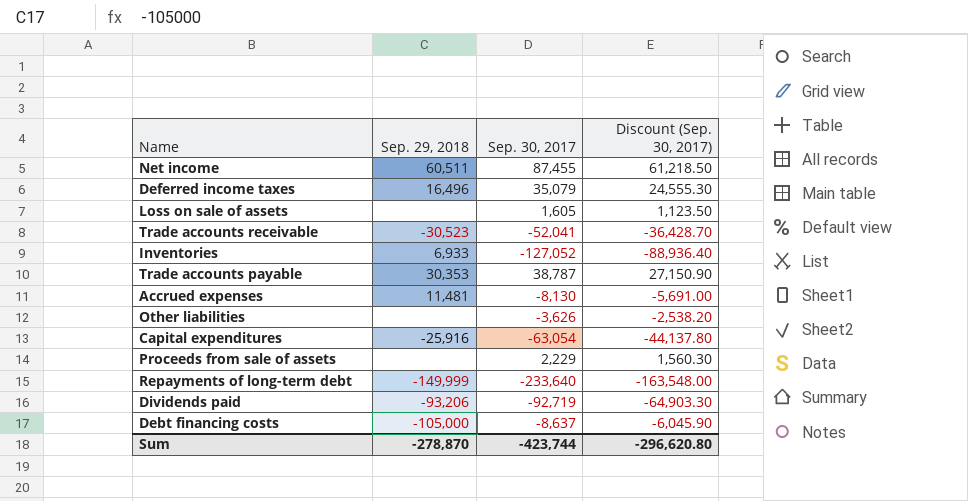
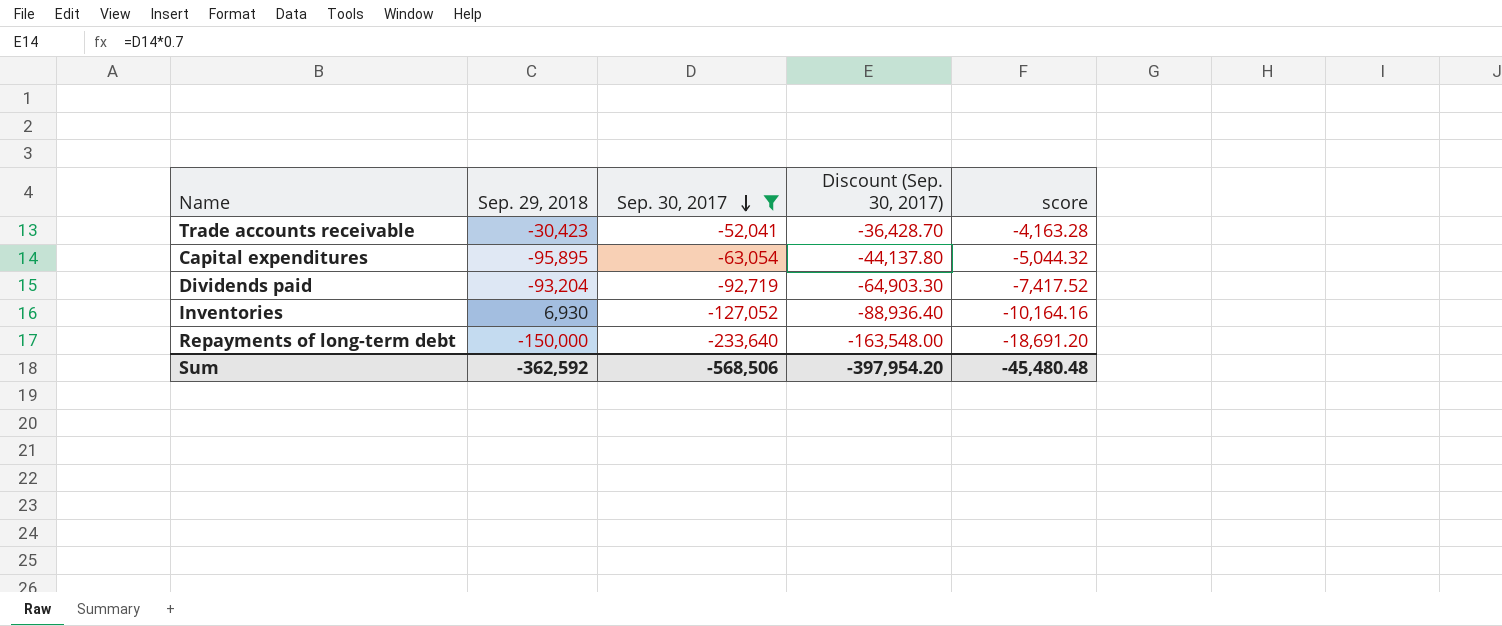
filter: none -> Sep. 30, 2017 <= -52,041
row order: none -> Sep. 30, 2017 descending
column score | formula: none -> [Sep. 30, 2017] * 0.08
Trade accounts receivable | Sep. 29, 2018: -30,523 -> -30,423
Capital expenditures | Sep. 29, 2018: -25,916 -> -95,895
Dividends paid | Sep. 29, 2018: -93,206 -> -93,204
Inventories | Sep. 29, 2018: 6,933 -> 6,930
Repayments of long-term debt | Sep. 29, 2018: -149,999 -> -150,000
Sum | Sep. 29, 2018: -278,870 -> -362,592
Sum | Sep. 30, 2017: -423,744 -> -568,506
Sum | Discount (Sep. 30, 2017): -296,620.80 -> -397,954.20

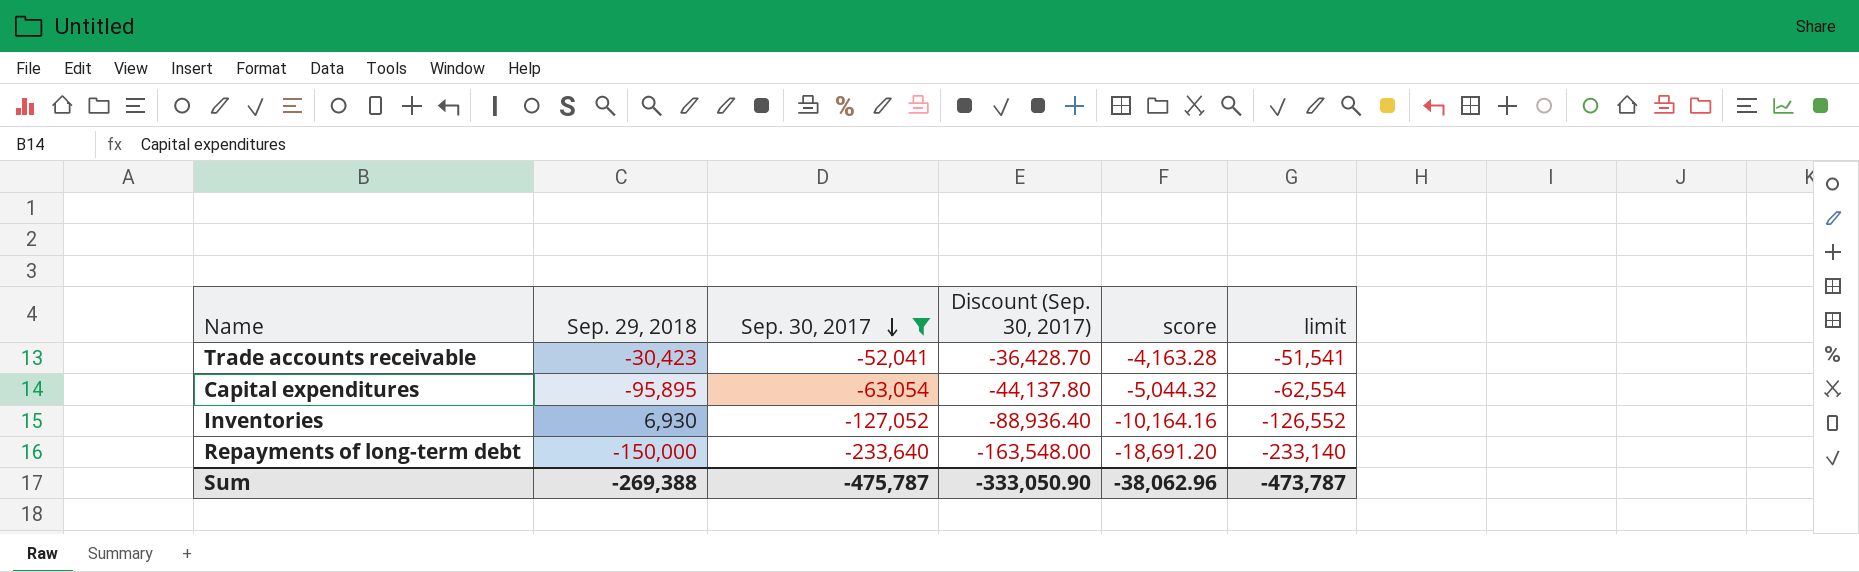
column limit | formula: none -> [Sep. 30, 2017] + 500
row Dividends paid: -93,204 | -92,719 | -64,903.30 | -7,417.52 -> none
Sum | Sep. 29, 2018: -362,592 -> -269,388
Sum | Sep. 30, 2017: -568,506 -> -475,787
Sum | Discount (Sep. 30, 2017): -397,954.20 -> -333,050.90
Sum | score: -45,480.48 -> -38,062.96

